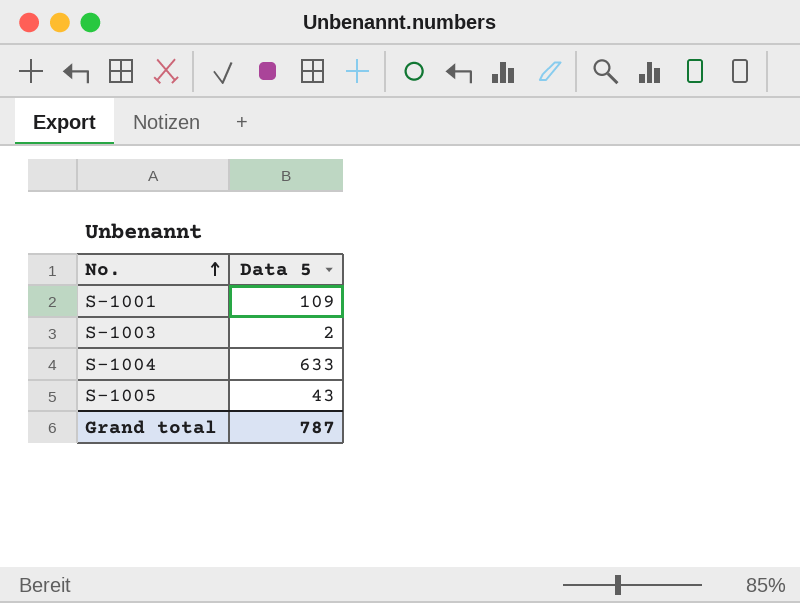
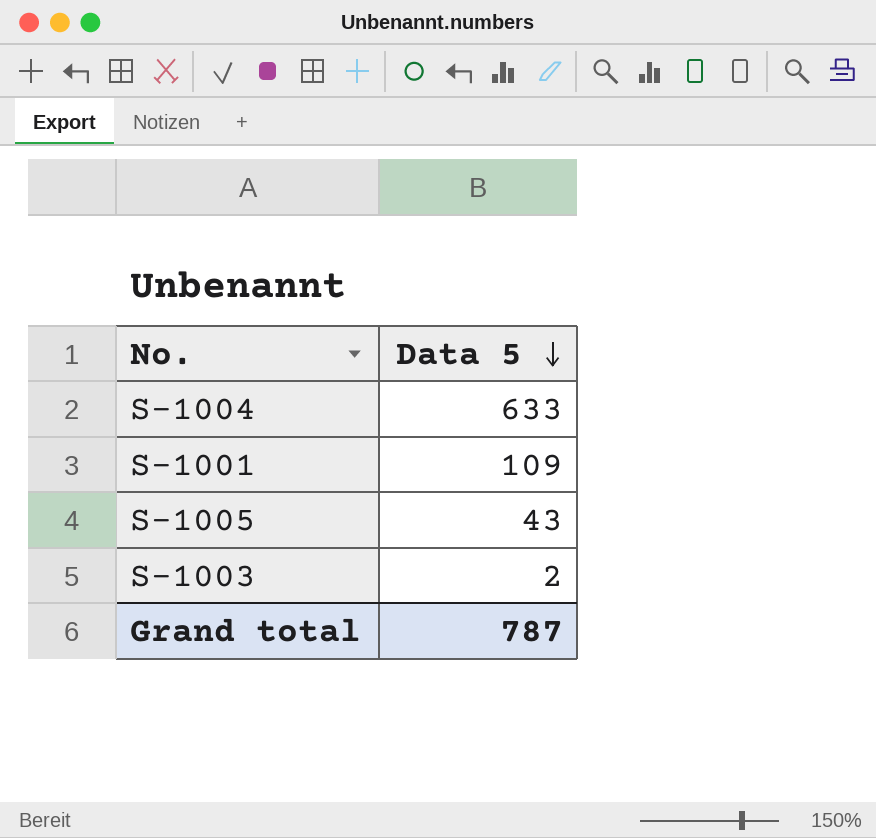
row order: No. ascending -> Data 5 descending

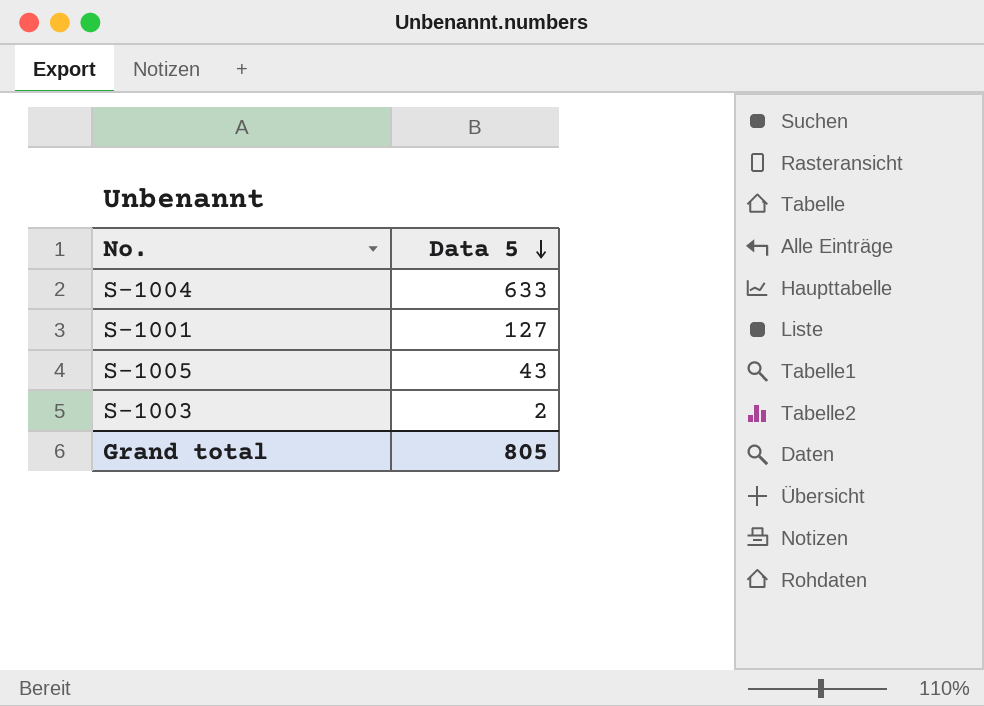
S-1001 | Data 5: 109 -> 127
Grand total | Data 5: 787 -> 805

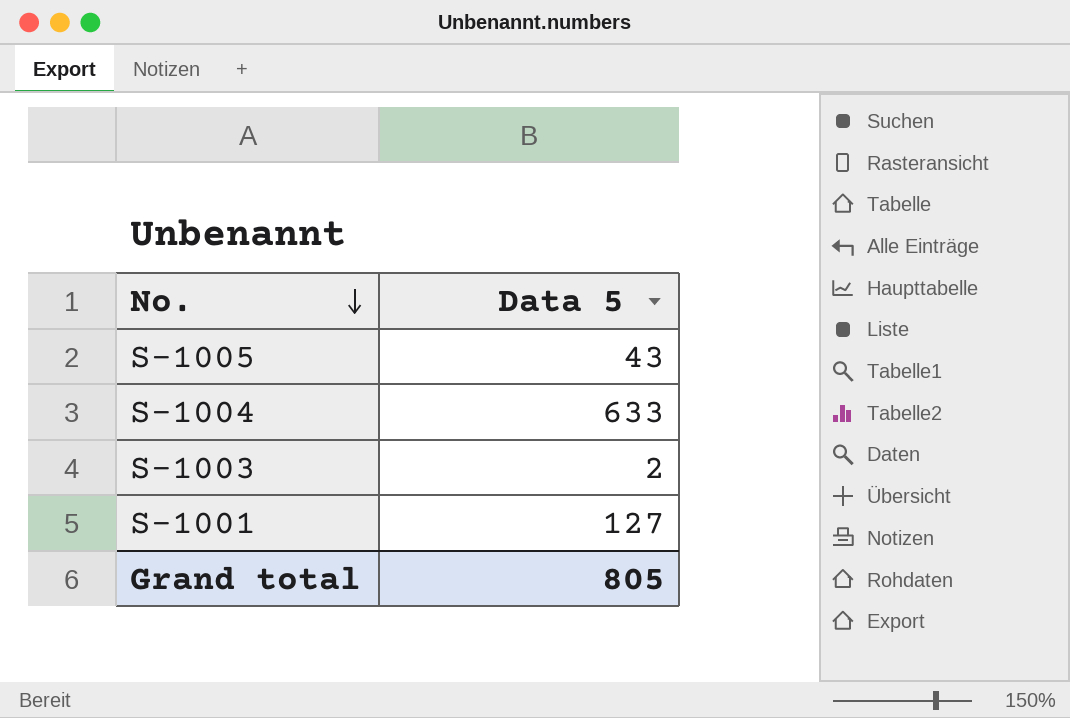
row order: Data 5 descending -> No. descending

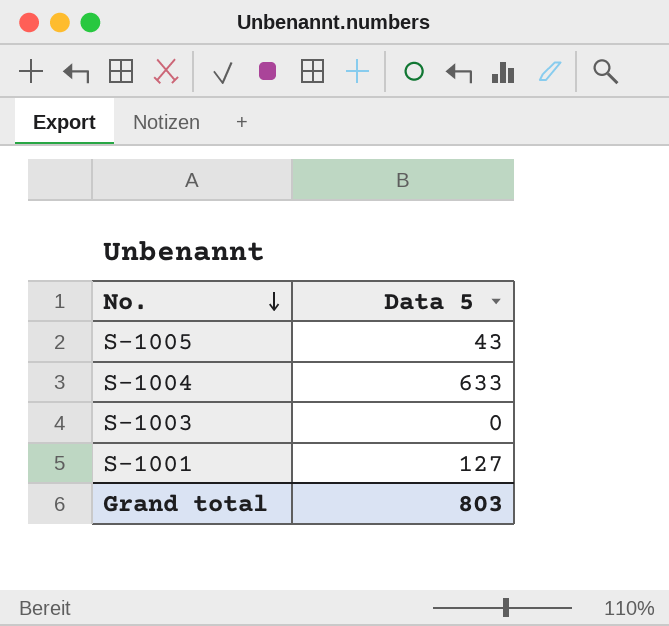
S-1003 | Data 5: 2 -> 0
Grand total | Data 5: 805 -> 803

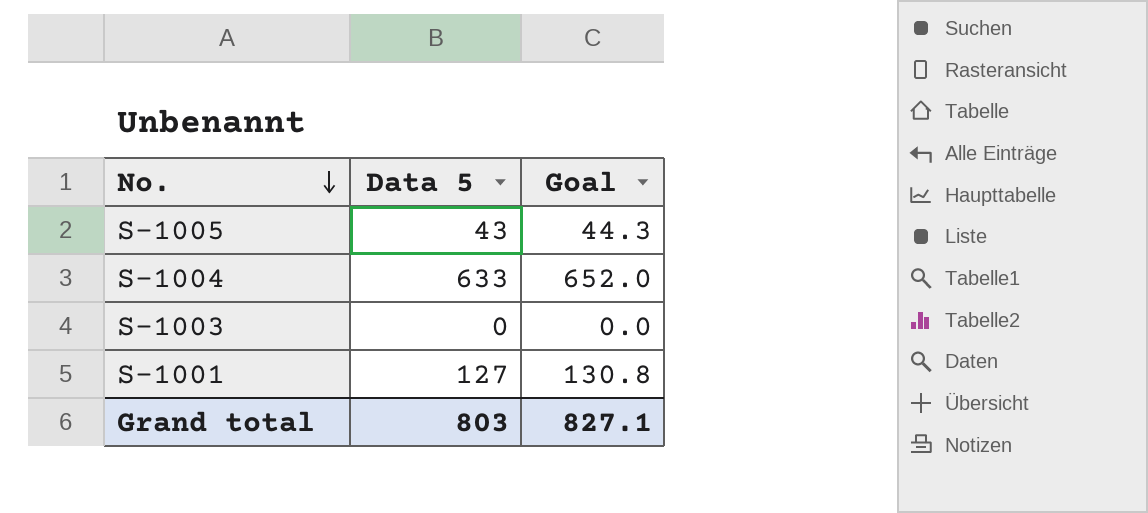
column Goal | formula: none -> [Data 5] * 1.03

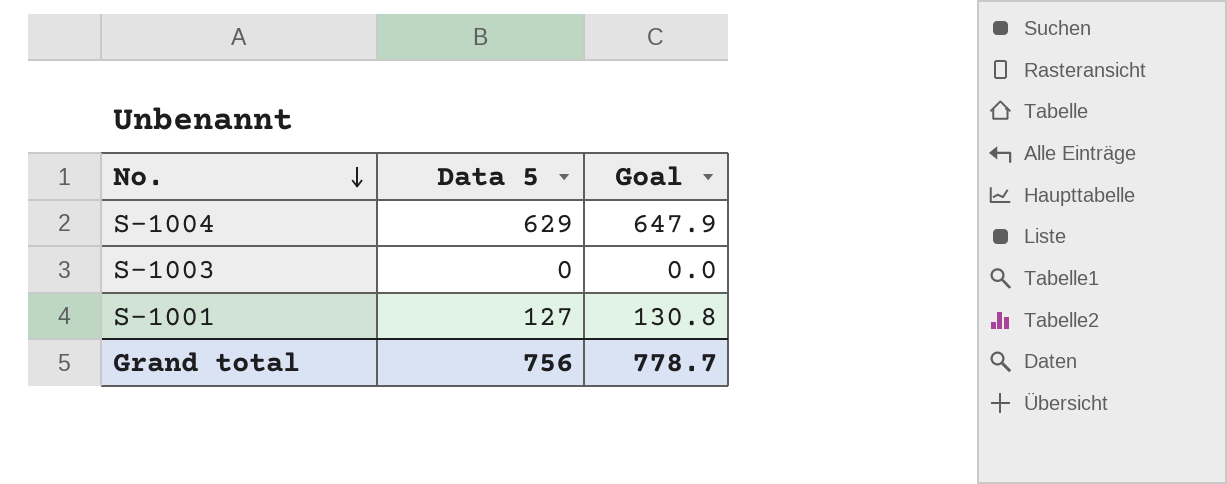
row S-1005: 43 | 44.3 -> none
S-1004 | Data 5: 633 -> 629
S-1004 | Goal: 652.0 -> 647.9
Grand total | Data 5: 803 -> 756
Grand total | Goal: 827.1 -> 778.7

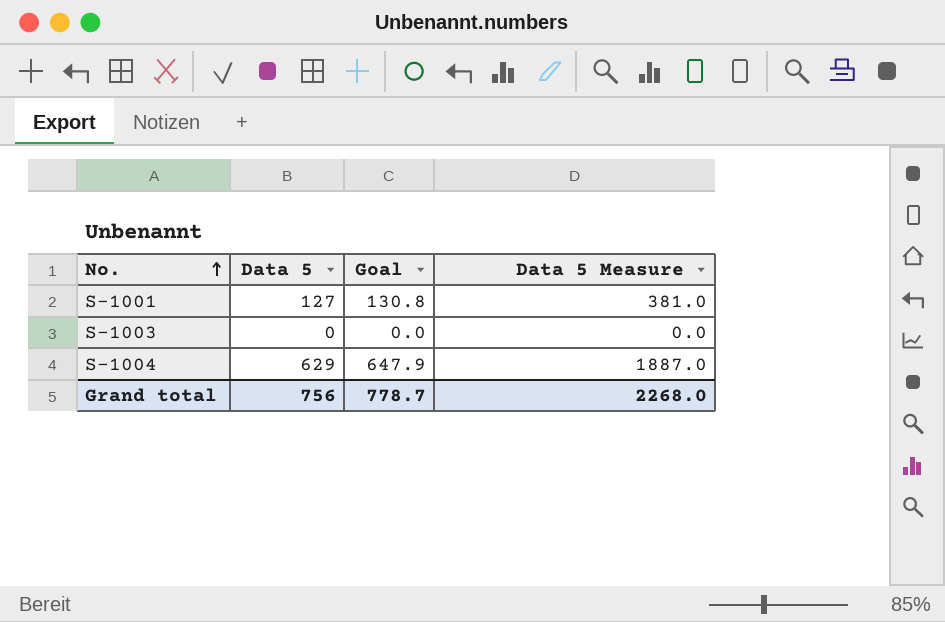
row order: No. descending -> No. ascending
column Data 5 Measure | formula: none -> [Data 5] * 3

